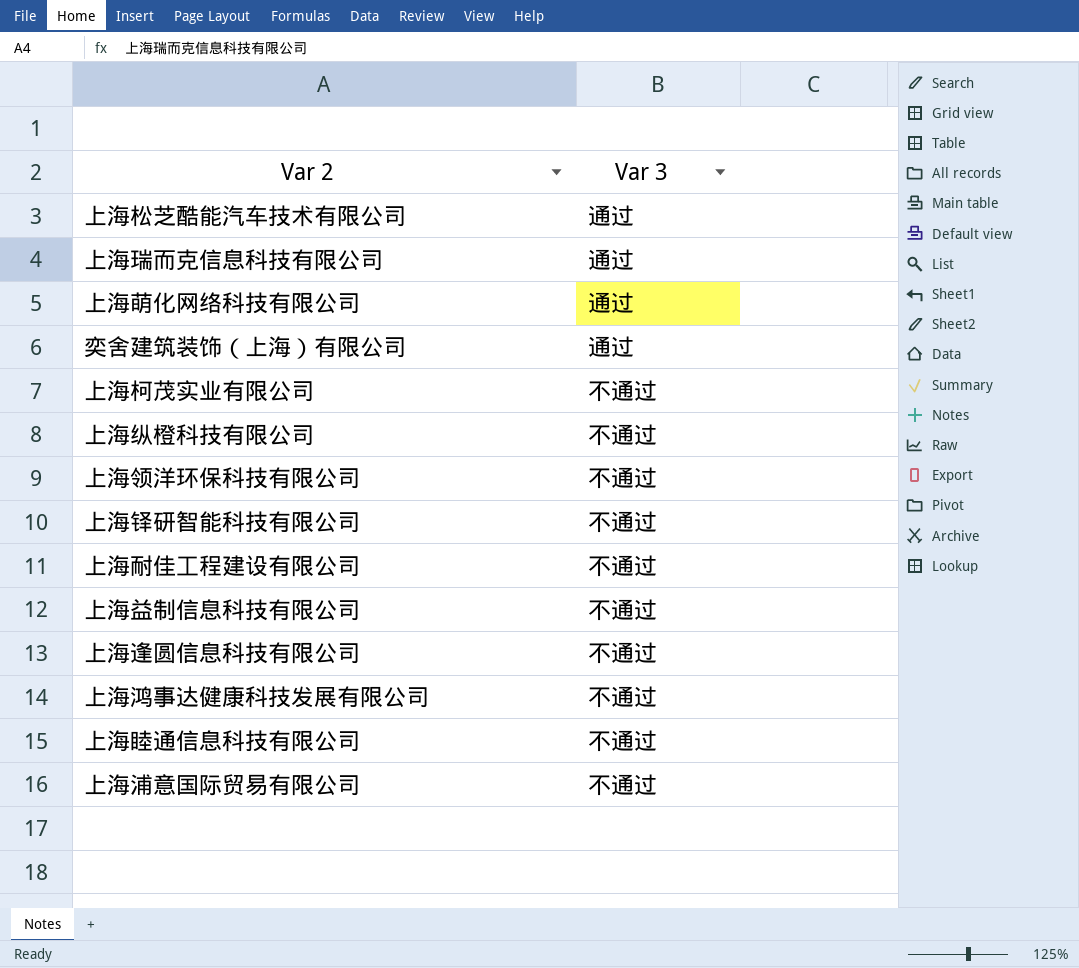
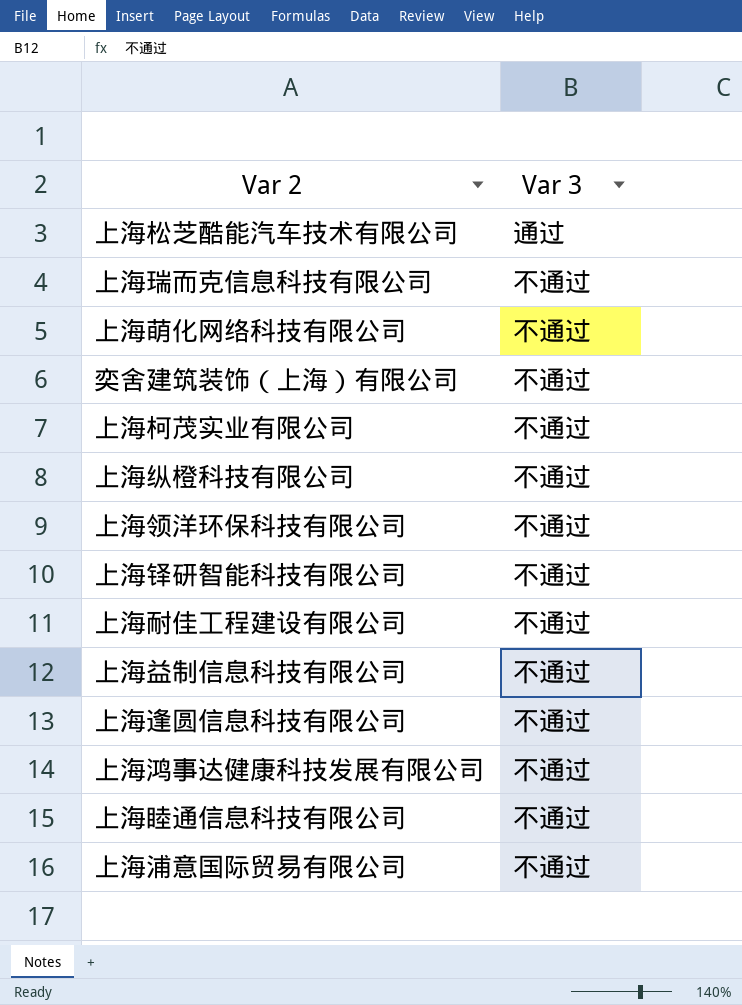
上海瑞而克信息科技有限公司 | Var 3: 通过 -> 不通过
上海萌化网络科技有限公司 | Var 3: 通过 -> 不通过
奕舍建筑装饰（上海）有限公司 | Var 3: 通过 -> 不通过

